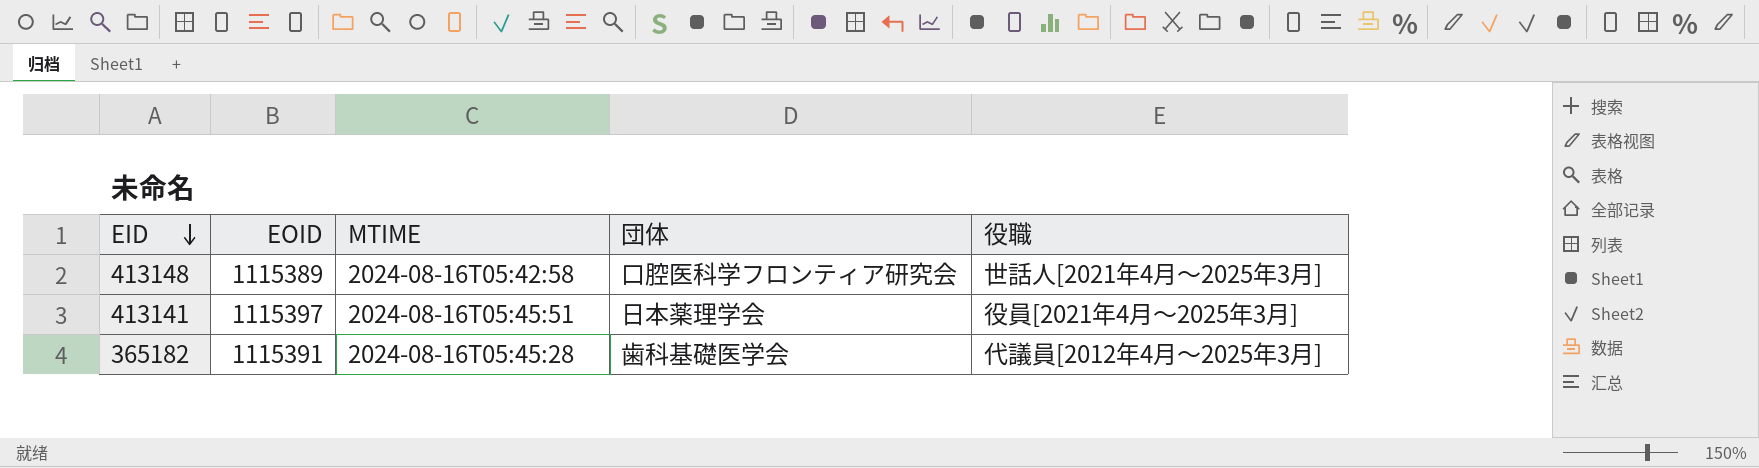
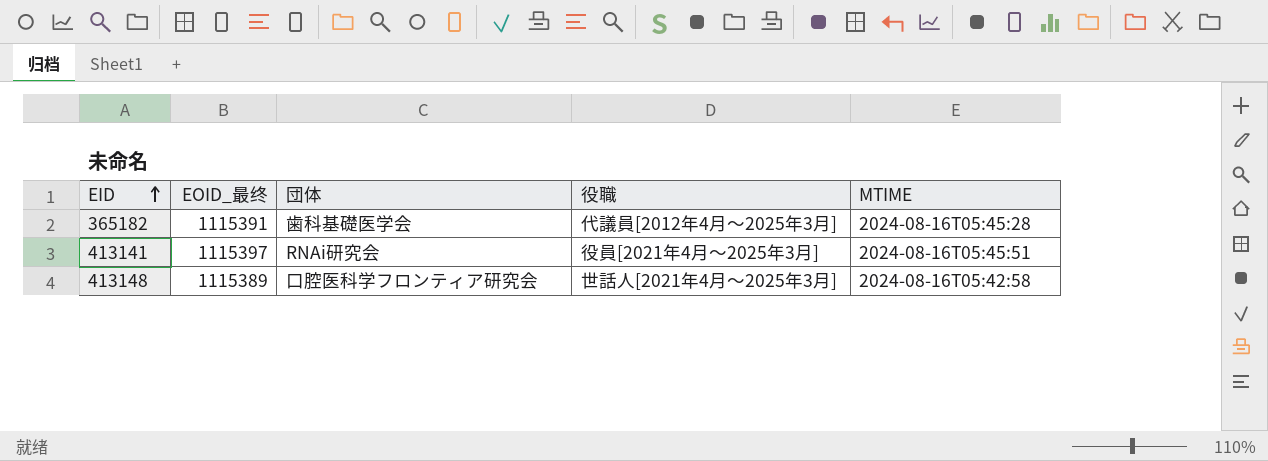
row order: EID descending -> EID ascending
column name: EOID -> EOID_最终
column MTIME | position: 3 -> 5
413141 | 団体: 日本薬理学会 -> RNAi研究会

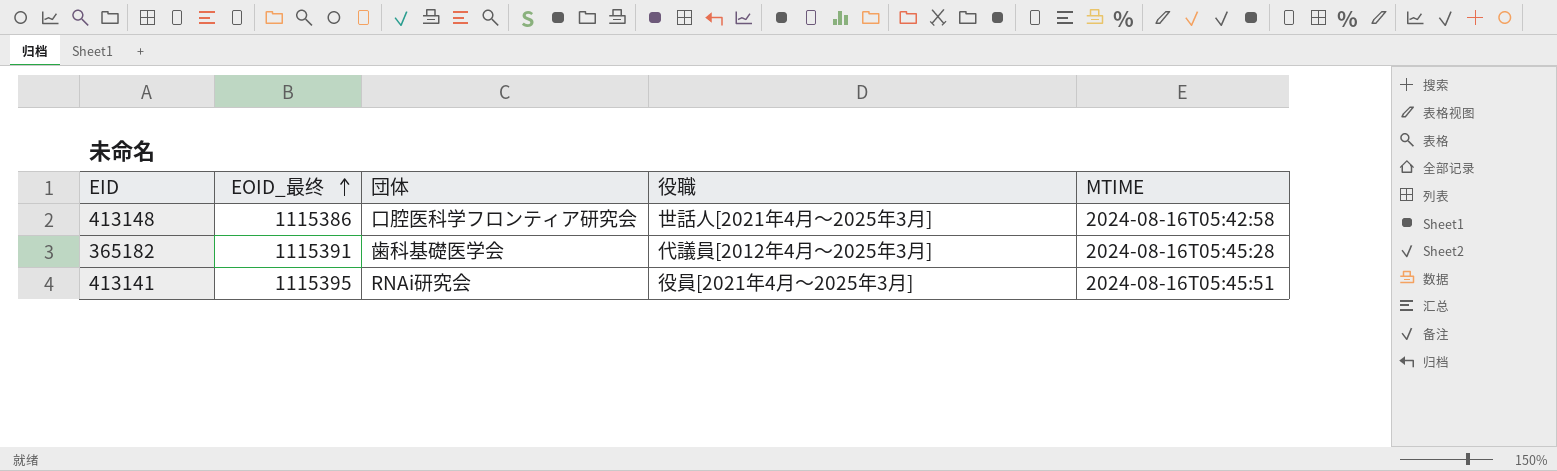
row order: EID ascending -> EOID_最终 ascending
413148 | EOID_最终: 1115389 -> 1115386
413141 | EOID_最终: 1115397 -> 1115395

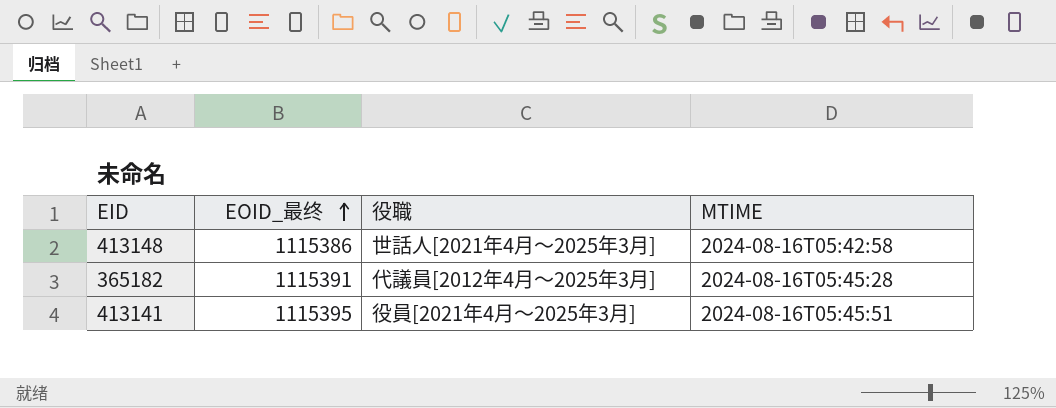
column 団体 | position: 3 -> none

